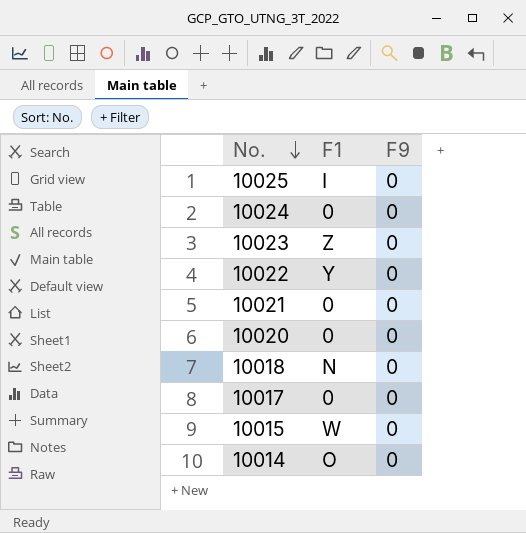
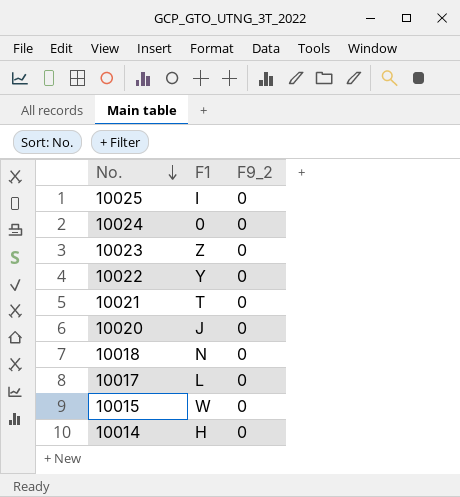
column name: F9 -> F9_2
10021 | F1: 0 -> T
10020 | F1: 0 -> J
10017 | F1: 0 -> L
10014 | F1: O -> H

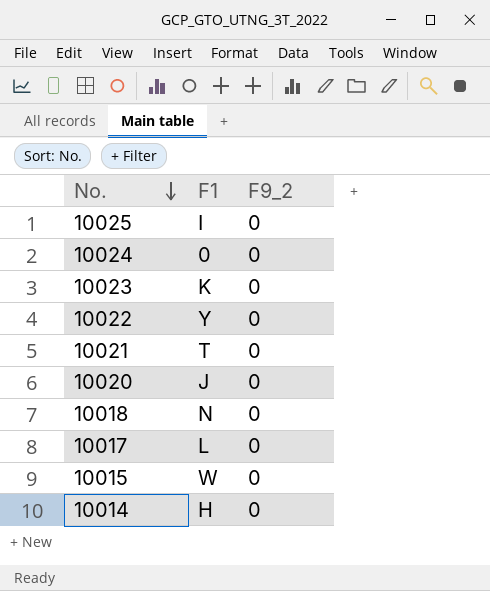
10023 | F1: Z -> K

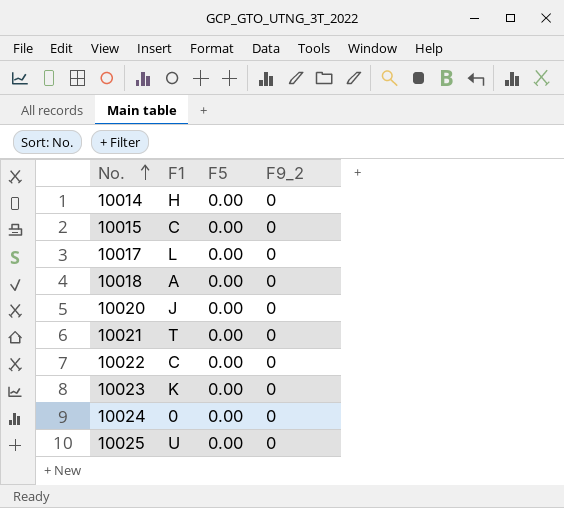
row order: No. descending -> No. ascending
column F5 | position: none -> 3
10015 | F1: W -> C
10018 | F1: N -> A
10022 | F1: Y -> C
10025 | F1: I -> U

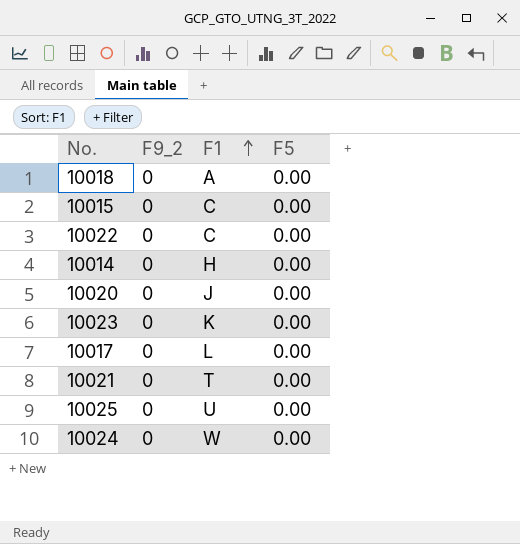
row order: No. ascending -> F1 ascending
column F9_2 | position: 4 -> 2
10024 | F1: 0 -> W

